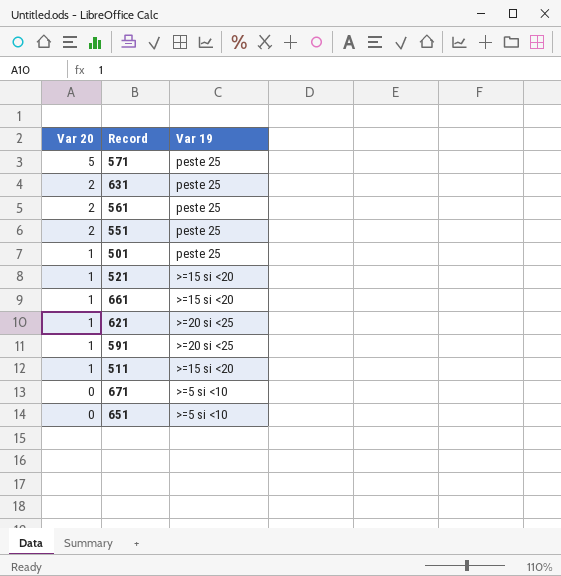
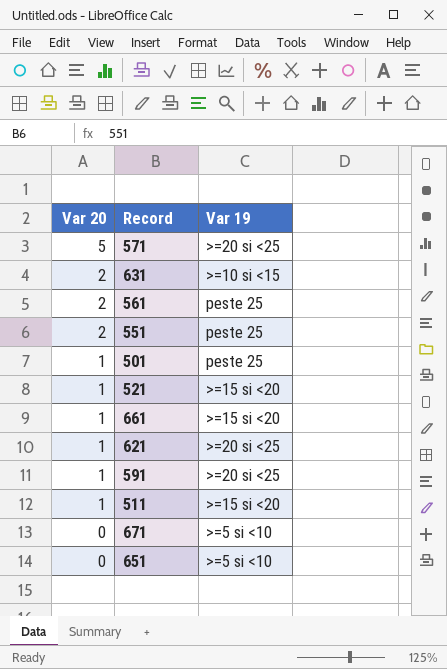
571 | Var 19: peste 25 -> >=20 si <25
631 | Var 19: peste 25 -> >=10 si <15

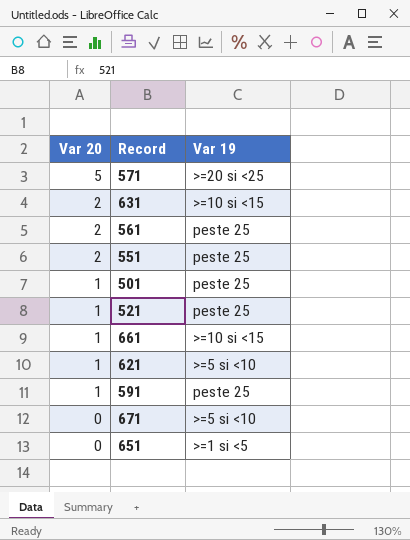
row 511: 1 | >=15 si <20 -> none
521 | Var 19: >=15 si <20 -> peste 25
661 | Var 19: >=15 si <20 -> >=10 si <15
621 | Var 19: >=20 si <25 -> >=5 si <10
591 | Var 19: >=20 si <25 -> peste 25
651 | Var 19: >=5 si <10 -> >=1 si <5

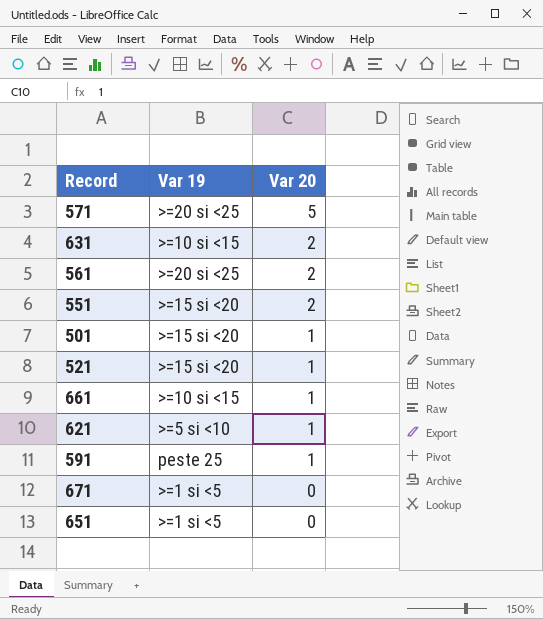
column Var 20 | position: 1 -> 3
561 | Var 19: peste 25 -> >=20 si <25
551 | Var 19: peste 25 -> >=15 si <20
501 | Var 19: peste 25 -> >=15 si <20
521 | Var 19: peste 25 -> >=15 si <20
671 | Var 19: >=5 si <10 -> >=1 si <5

